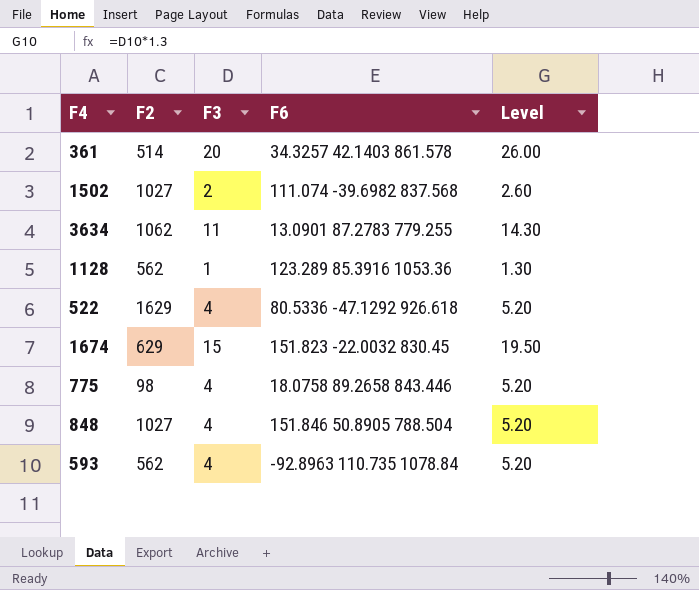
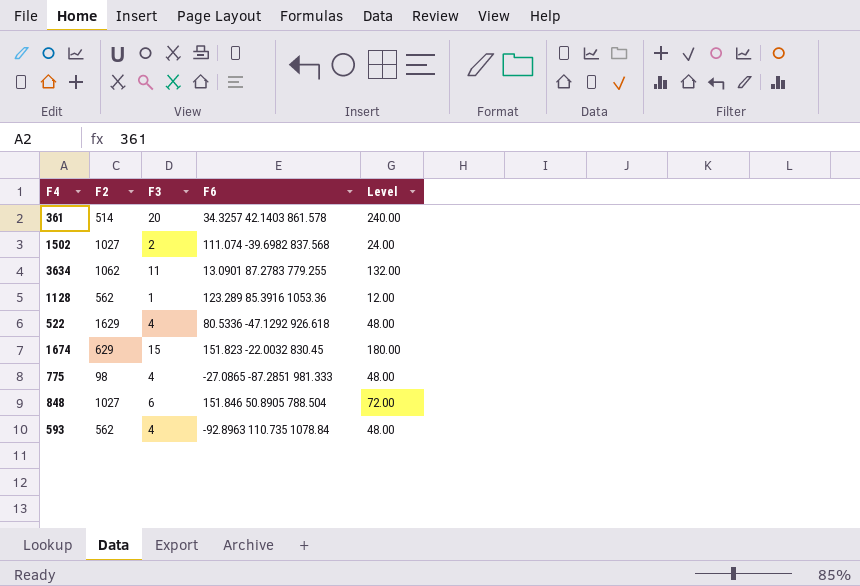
column Level | formula: [F3] * 1.3 -> [F3] * 12
775 | F6: 18.0758 89.2658 843.446 -> -27.0865 -87.2851 981.333
848 | F3: 4 -> 6

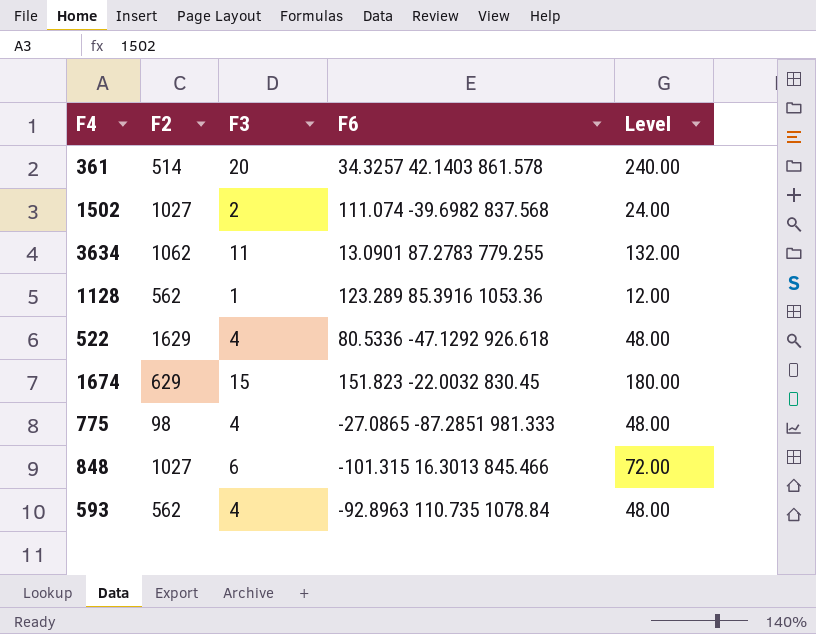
848 | F6: 151.846 50.8905 788.504 -> -101.315 16.3013 845.466

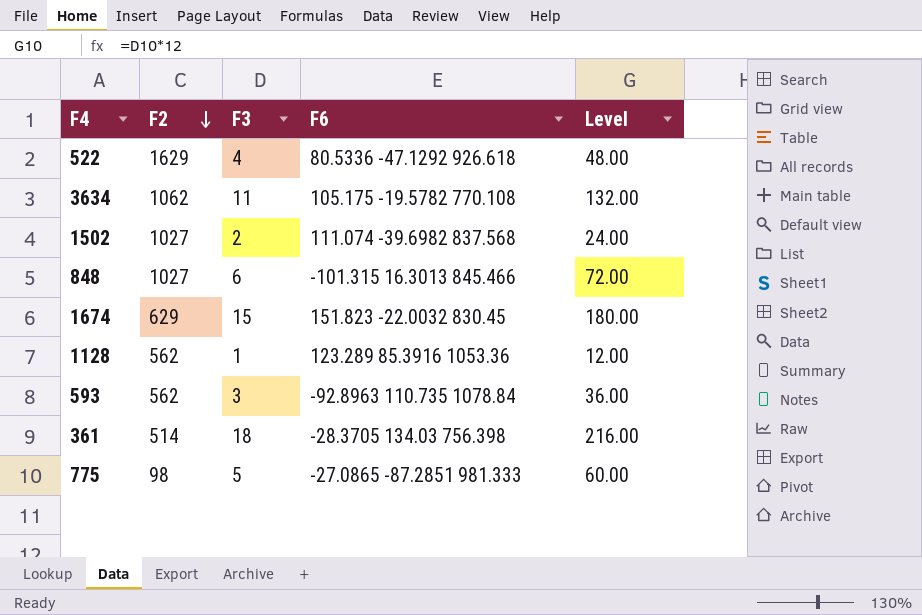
row order: none -> F2 descending
3634 | F6: 13.0901 87.2783 779.255 -> 105.175 -19.5782 770.108
593 | F3: 4 -> 3
593 | Level: 48.00 -> 36.00
361 | F3: 20 -> 18
361 | F6: 34.3257 42.1403 861.578 -> -28.3705 134.03 756.398
361 | Level: 240.00 -> 216.00
775 | F3: 4 -> 5
775 | Level: 48.00 -> 60.00

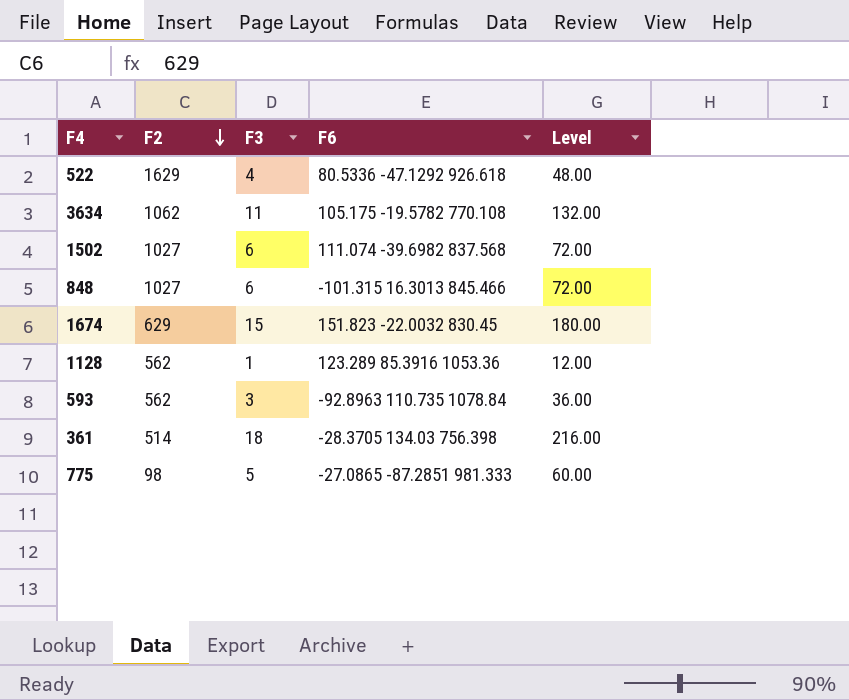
1502 | F3: 2 -> 6
1502 | Level: 24.00 -> 72.00

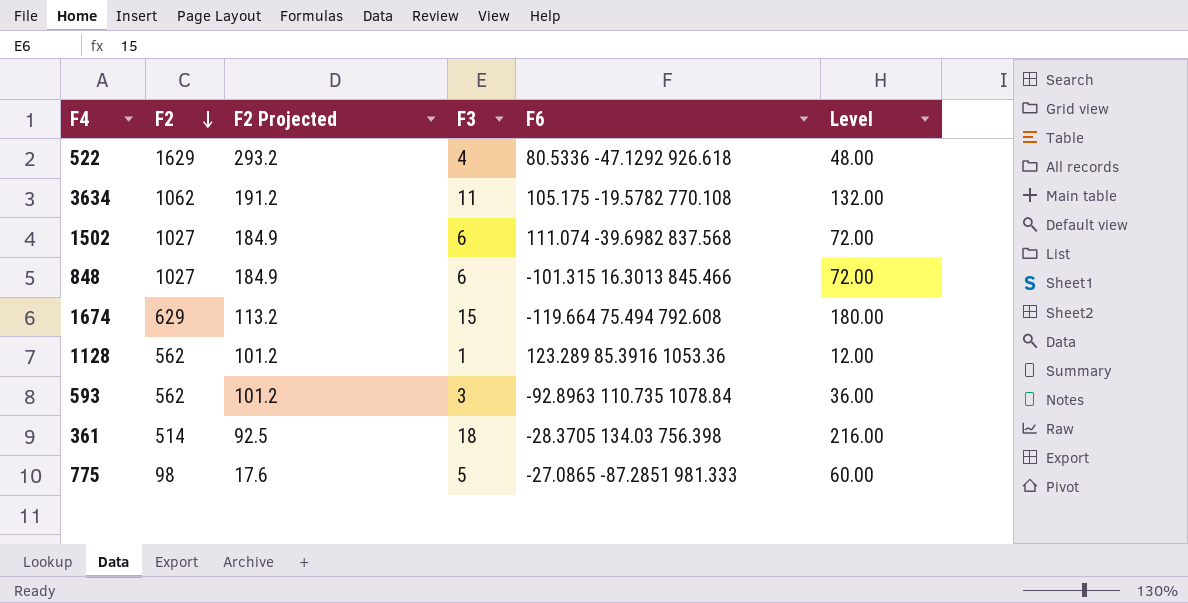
column F2 Projected | formula: none -> [F2] * 0.18
1674 | F6: 151.823 -22.0032 830.45 -> -119.664 75.494 792.608

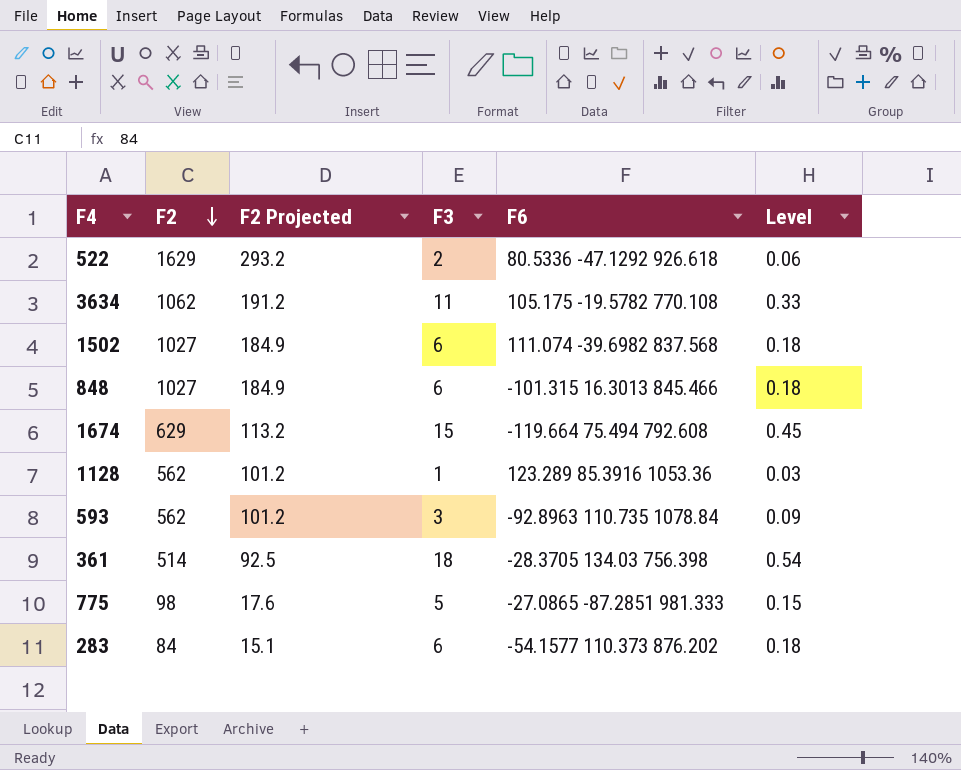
column Level | formula: [F3] * 12 -> [F3] * 0.03
522 | F3: 4 -> 2
row 283: none -> 84 | 15.1 | 6 | -54.1577 110.373 876.202 | 0.18

